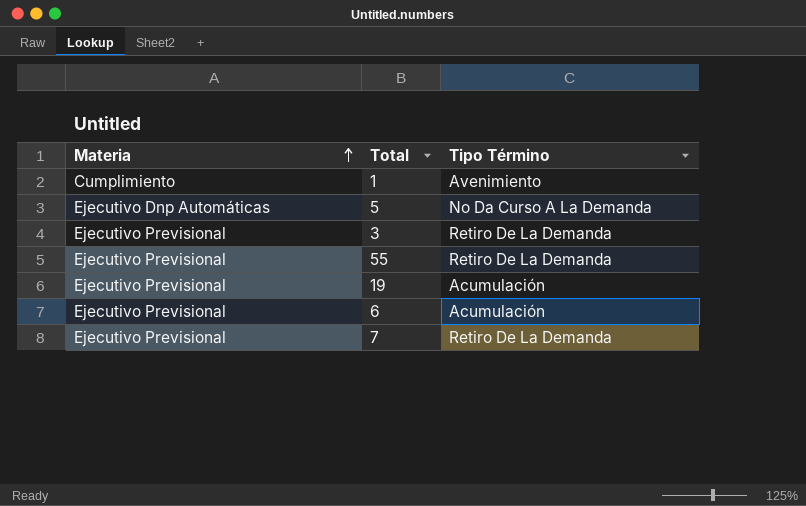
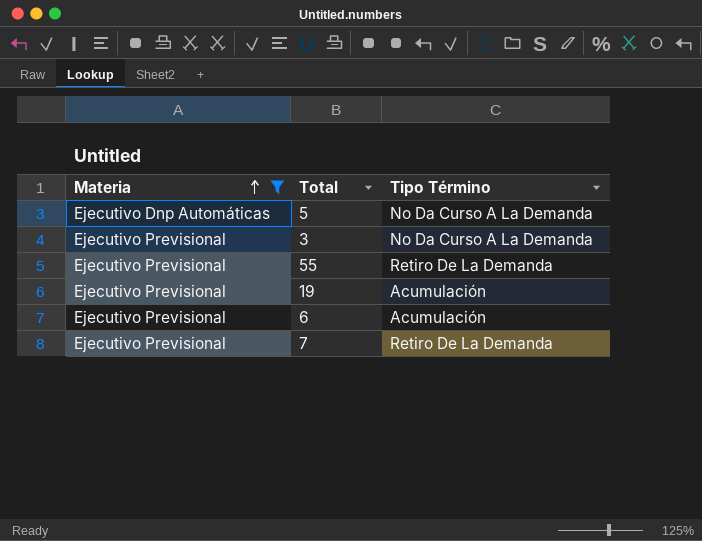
filter: none -> Materia != Cumplimiento
3 | Tipo Término: Retiro De La Demanda -> No Da Curso A La Demanda

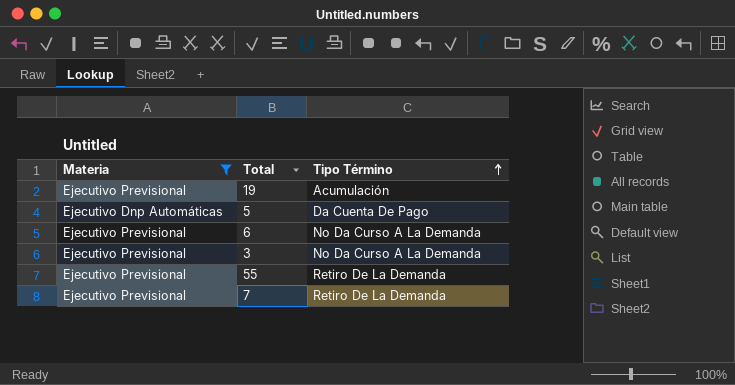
row order: Materia ascending -> Tipo Término ascending
5 | Tipo Término: No Da Curso A La Demanda -> Da Cuenta De Pago
6 | Tipo Término: Acumulación -> No Da Curso A La Demanda

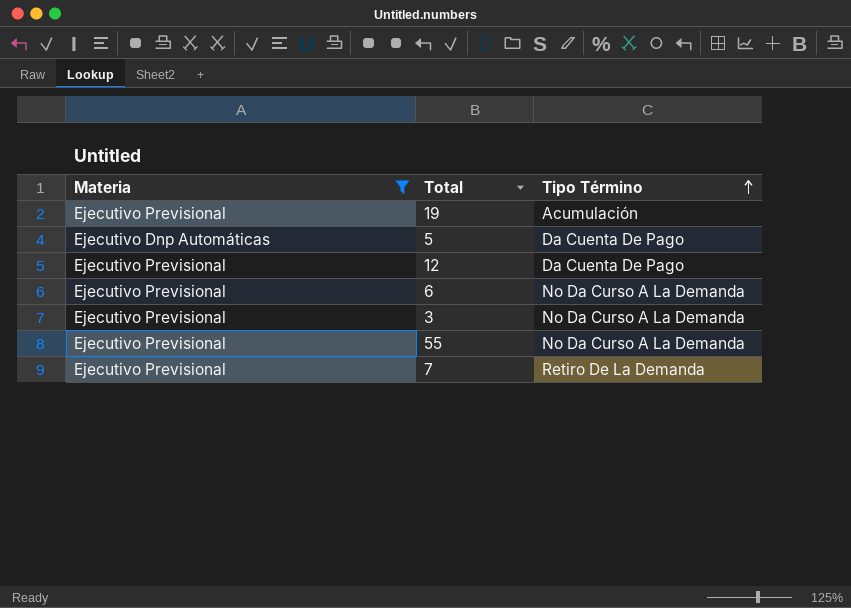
row 12: none -> Ejecutivo Previsional | Da Cuenta De Pago
55 | Tipo Término: Retiro De La Demanda -> No Da Curso A La Demanda

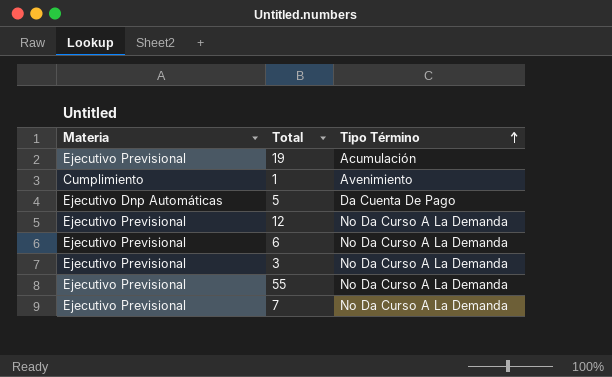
filter: Materia != Cumplimiento -> none
12 | Tipo Término: Da Cuenta De Pago -> No Da Curso A La Demanda
7 | Tipo Término: Retiro De La Demanda -> No Da Curso A La Demanda

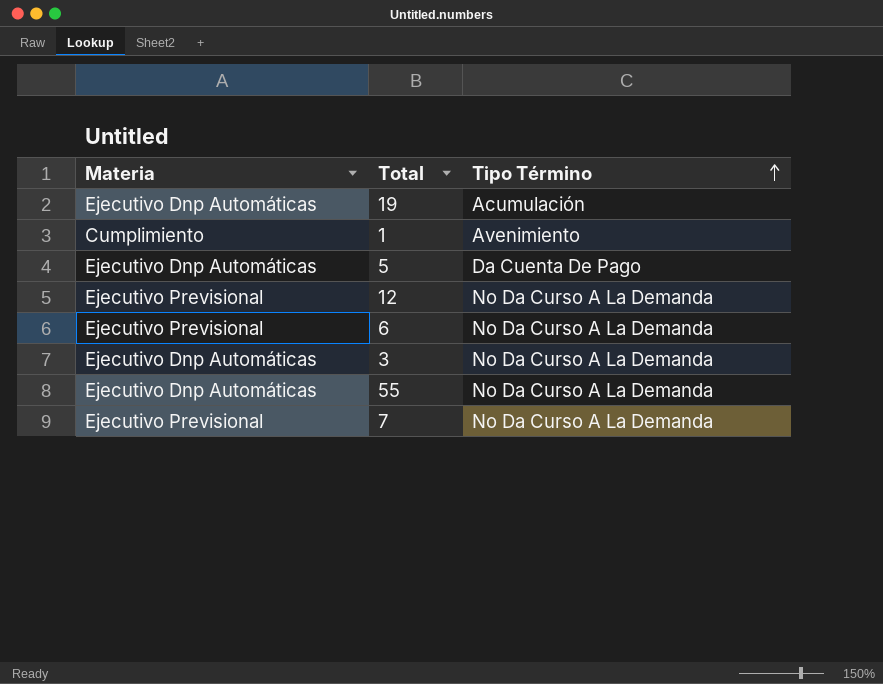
19 | Materia: Ejecutivo Previsional -> Ejecutivo Dnp Automáticas
3 | Materia: Ejecutivo Previsional -> Ejecutivo Dnp Automáticas
55 | Materia: Ejecutivo Previsional -> Ejecutivo Dnp Automáticas

